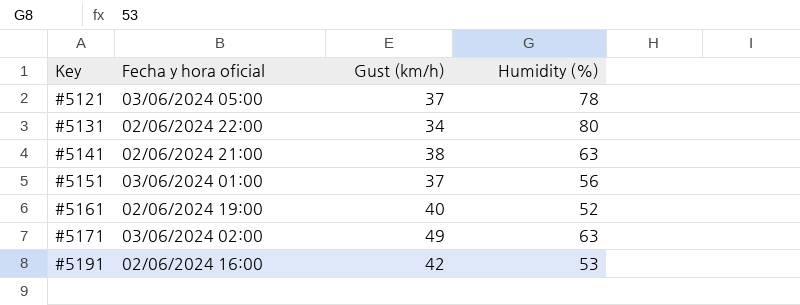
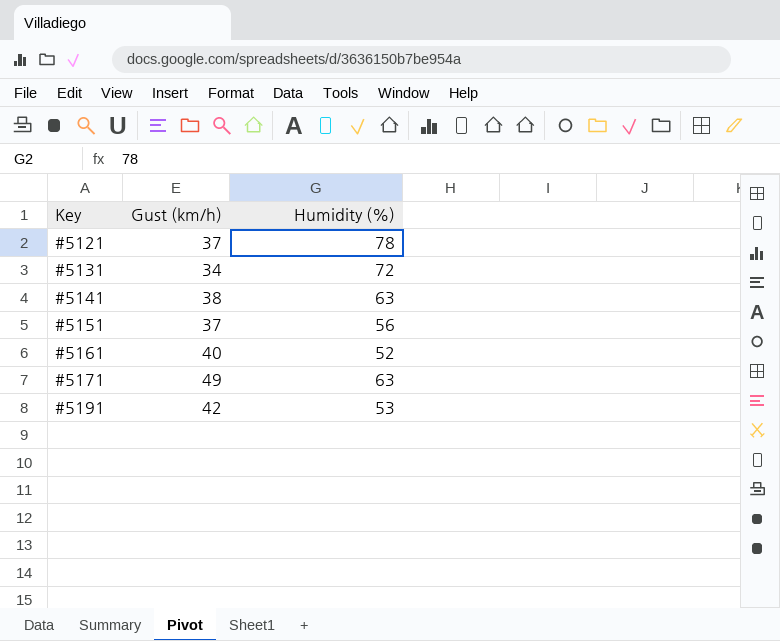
column Fecha y hora oficial | position: 2 -> none
#5131 | Humidity (%): 80 -> 72

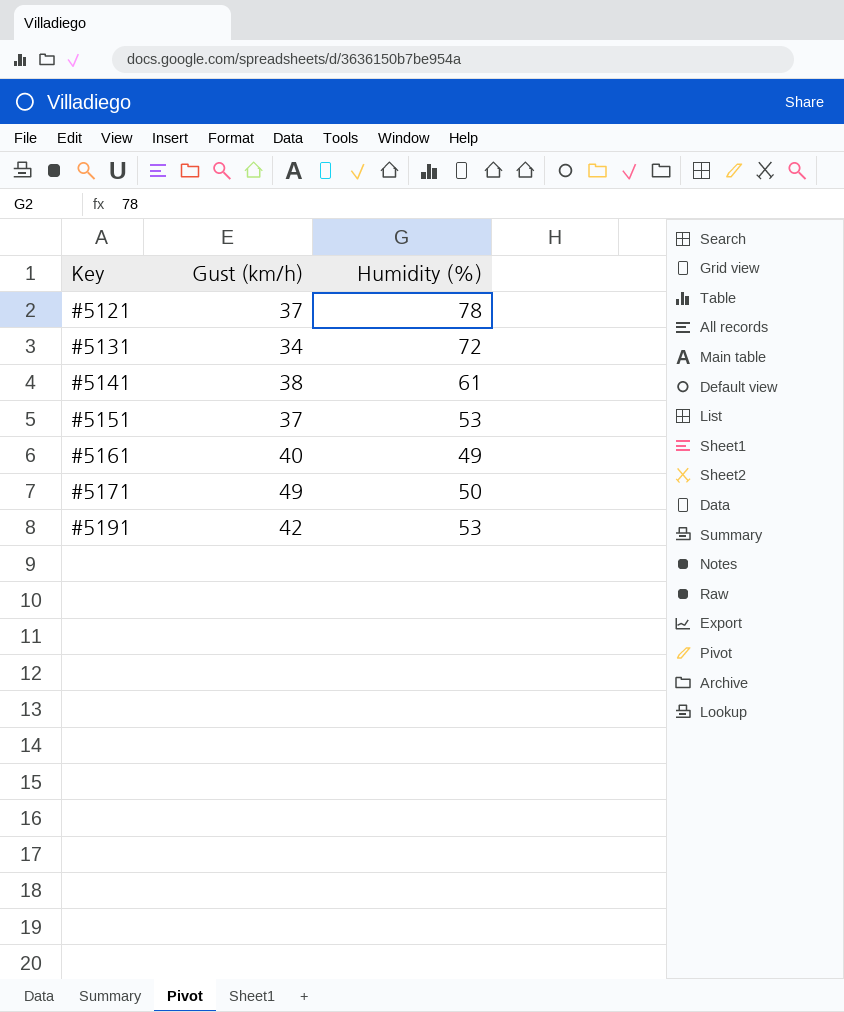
#5141 | Humidity (%): 63 -> 61
#5151 | Humidity (%): 56 -> 53
#5161 | Humidity (%): 52 -> 49
#5171 | Humidity (%): 63 -> 50

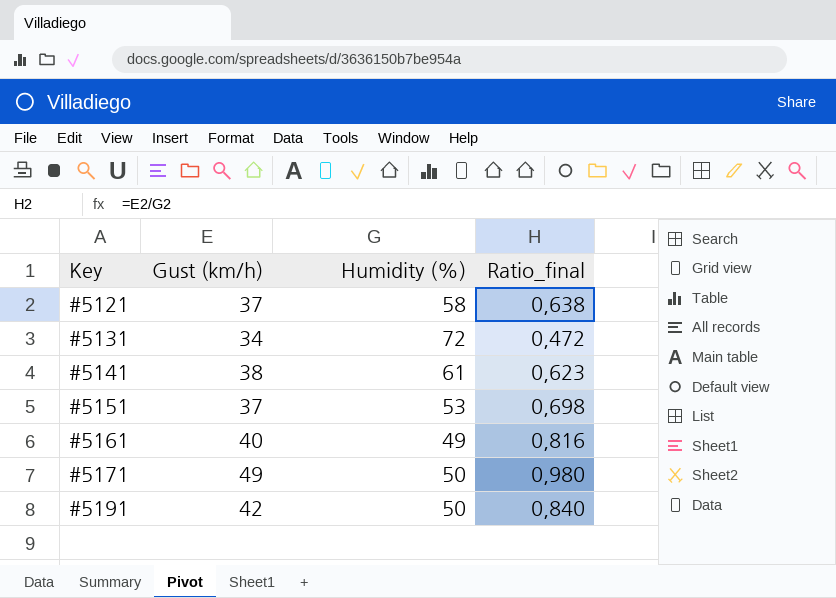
column Ratio_final | formula: none -> [Gust (km/h)] / [Humidity (%)]
#5121 | Humidity (%): 78 -> 58
#5191 | Humidity (%): 53 -> 50

